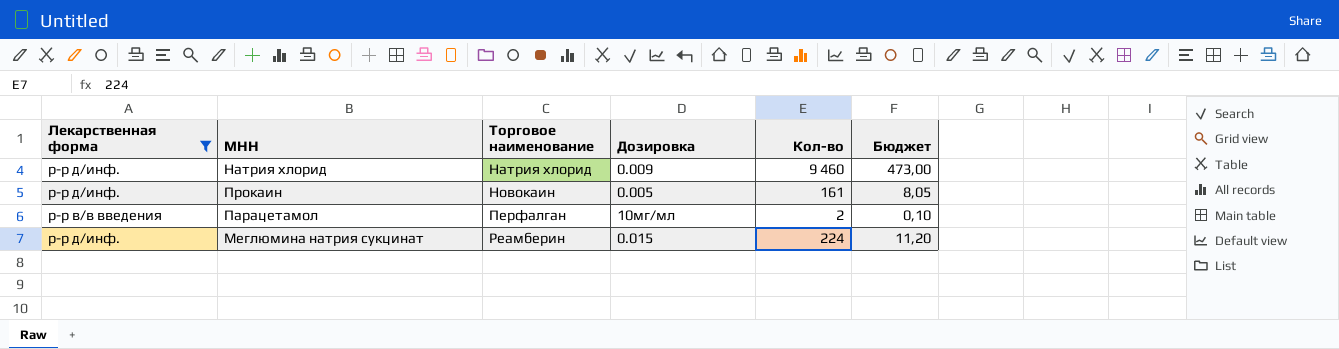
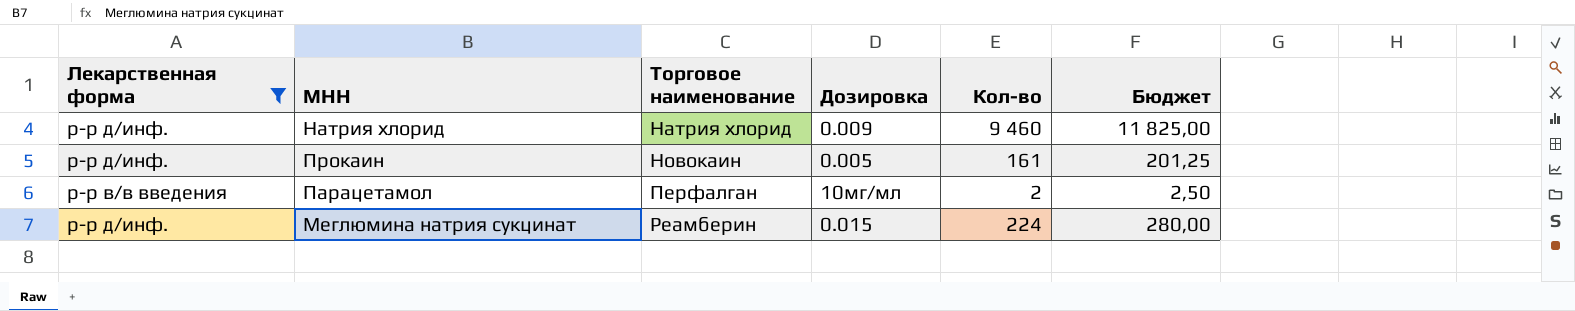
column Бюджет | formula: [Кол-во] * 0,05 -> [Кол-во] * 1,25

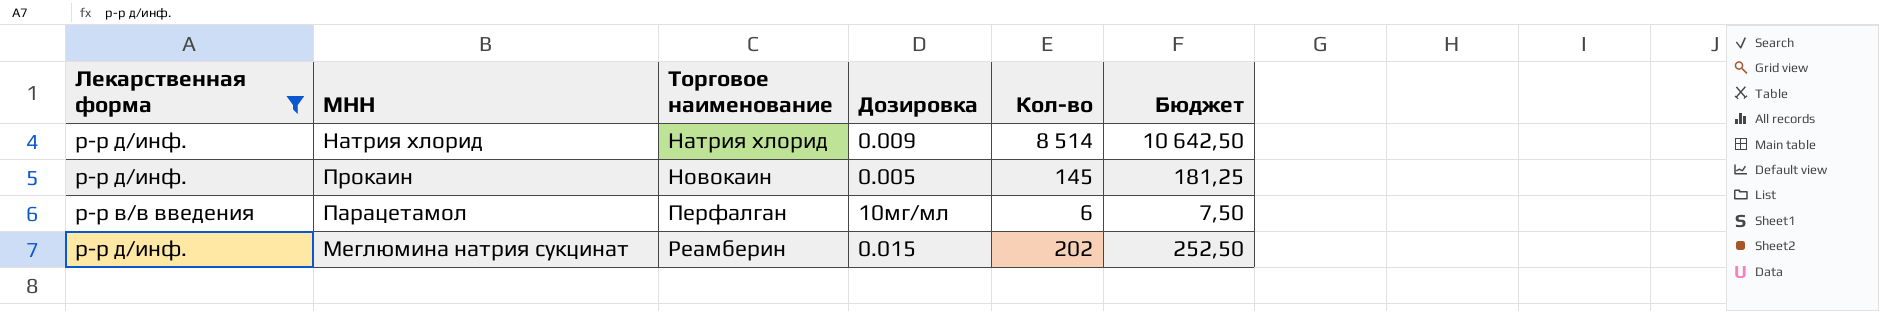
Натрия хлорид | Кол-во: 9 460 -> 8 514
Натрия хлорид | Бюджет: 11 825,00 -> 10 642,50
Прокаин | Кол-во: 161 -> 145
Прокаин | Бюджет: 201,25 -> 181,25
Парацетамол | Кол-во: 2 -> 6
Парацетамол | Бюджет: 2,50 -> 7,50
Меглюмина натрия сукцинат | Кол-во: 224 -> 202
Меглюмина натрия сукцинат | Бюджет: 280,00 -> 252,50

